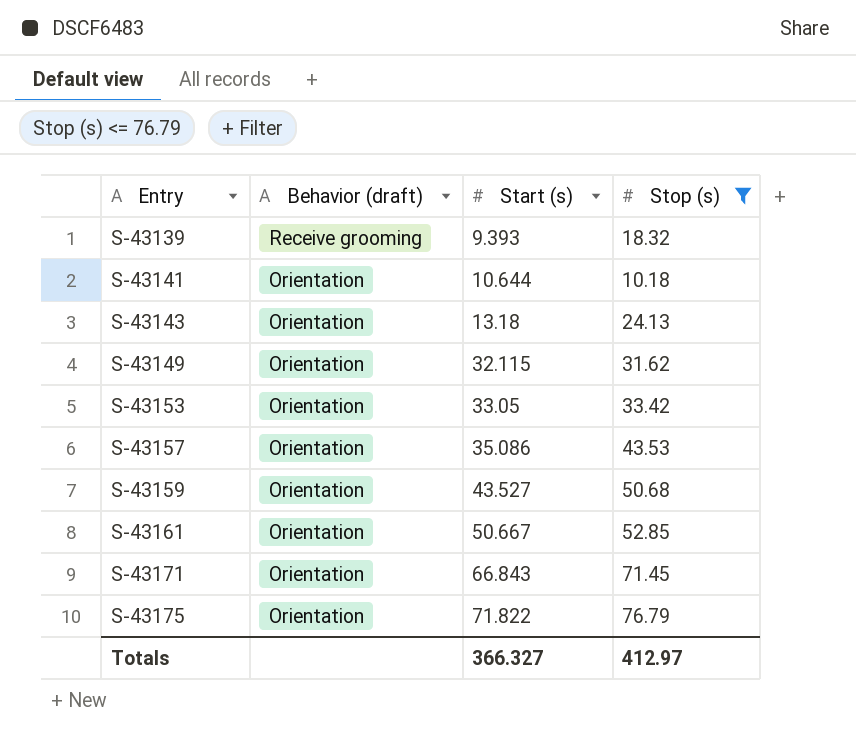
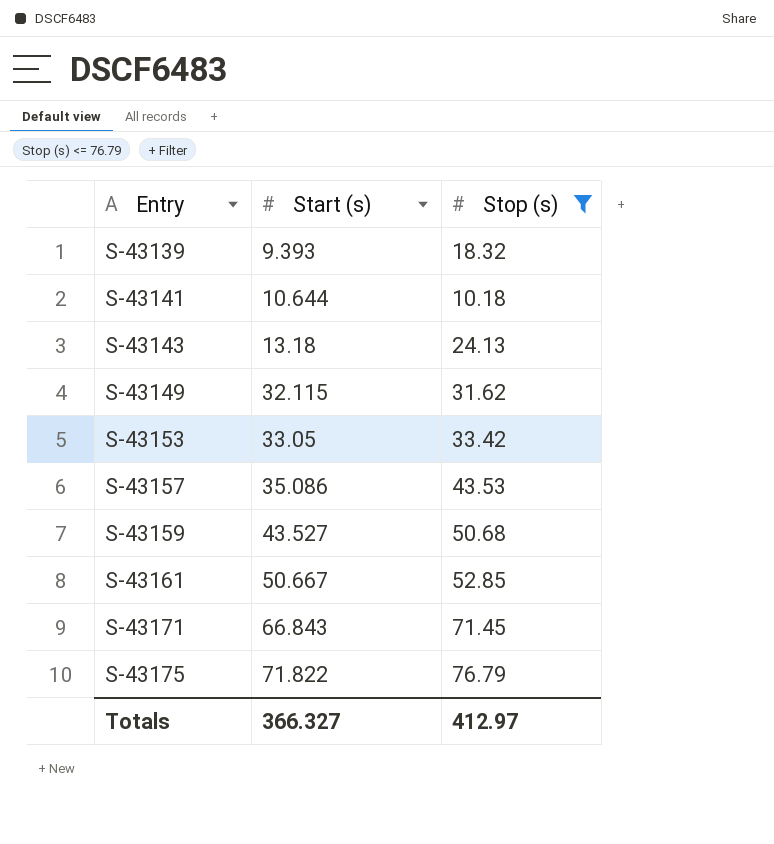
column Behavior (draft) | position: 2 -> none

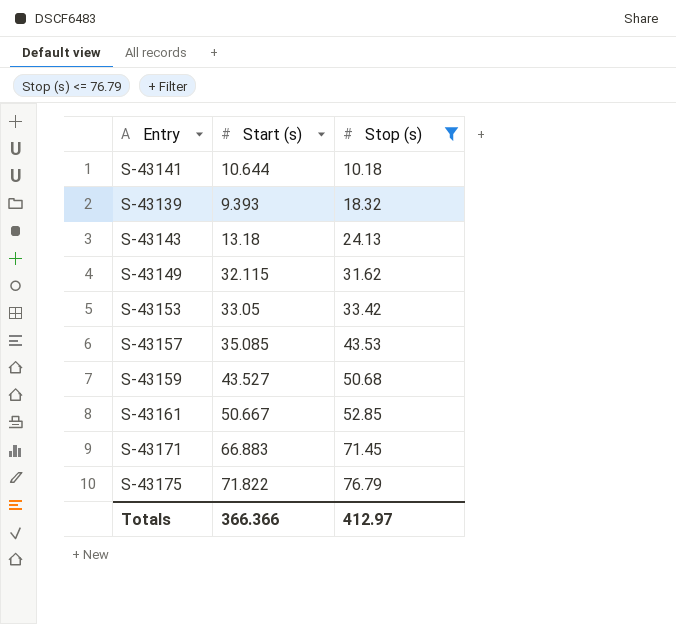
row order: Entry ascending -> Stop (s) ascending
S-43157 | Start (s): 35.086 -> 35.085
S-43171 | Start (s): 66.843 -> 66.883
Totals | Start (s): 366.327 -> 366.366

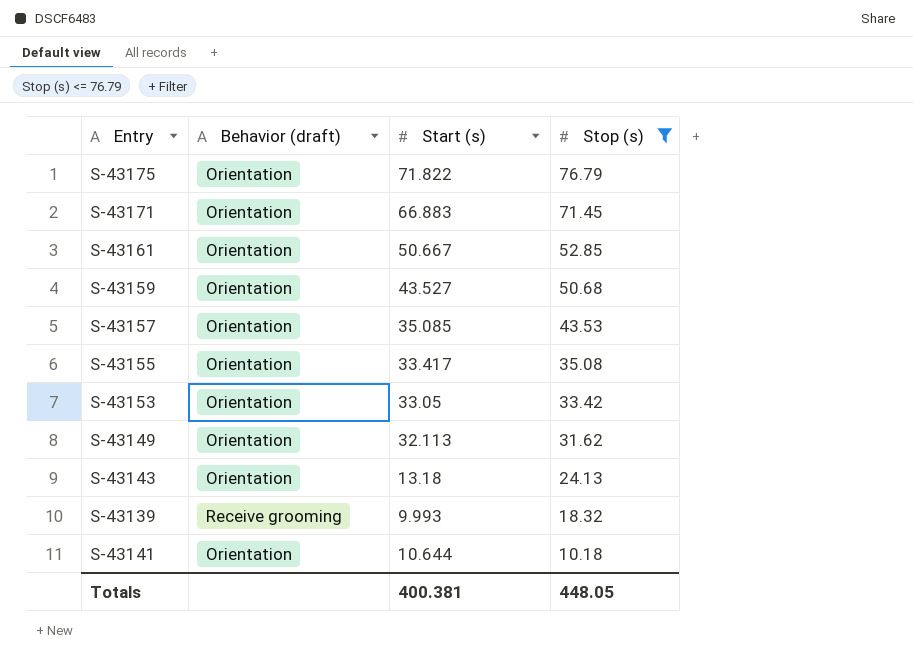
row order: Stop (s) ascending -> Stop (s) descending
column Behavior (draft) | position: none -> 2
row S-43155: none -> Orientation | 33.417 | 35.08
S-43149 | Start (s): 32.115 -> 32.113
S-43139 | Start (s): 9.393 -> 9.993
Totals | Start (s): 366.366 -> 400.381
Totals | Stop (s): 412.97 -> 448.05

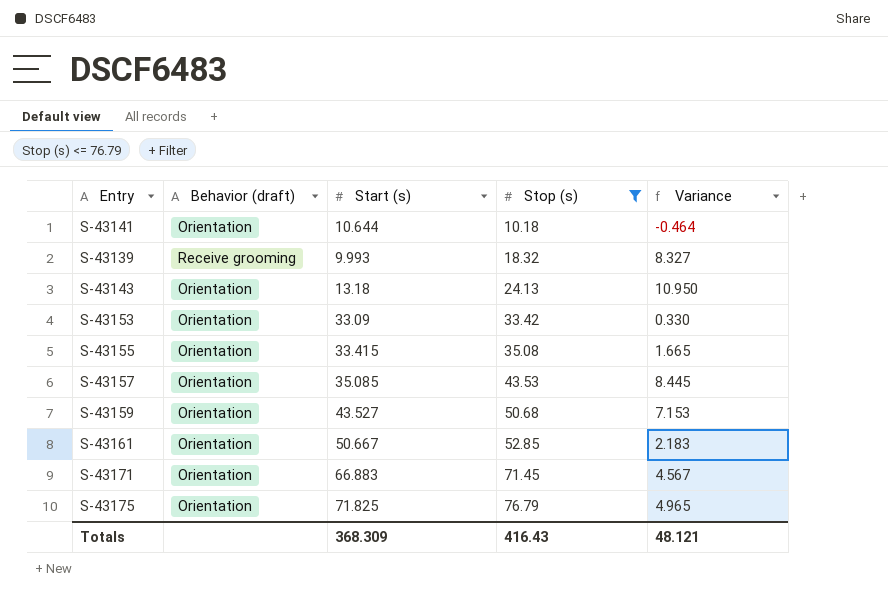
row order: Stop (s) descending -> Stop (s) ascending
column Variance | formula: none -> [Stop (s)] - [Start (s)]
row S-43149: Orientation | 32.113 | 31.62 -> none
S-43153 | Start (s): 33.05 -> 33.09
S-43155 | Start (s): 33.417 -> 33.415
S-43175 | Start (s): 71.822 -> 71.825
Totals | Start (s): 400.381 -> 368.309
Totals | Stop (s): 448.05 -> 416.43

